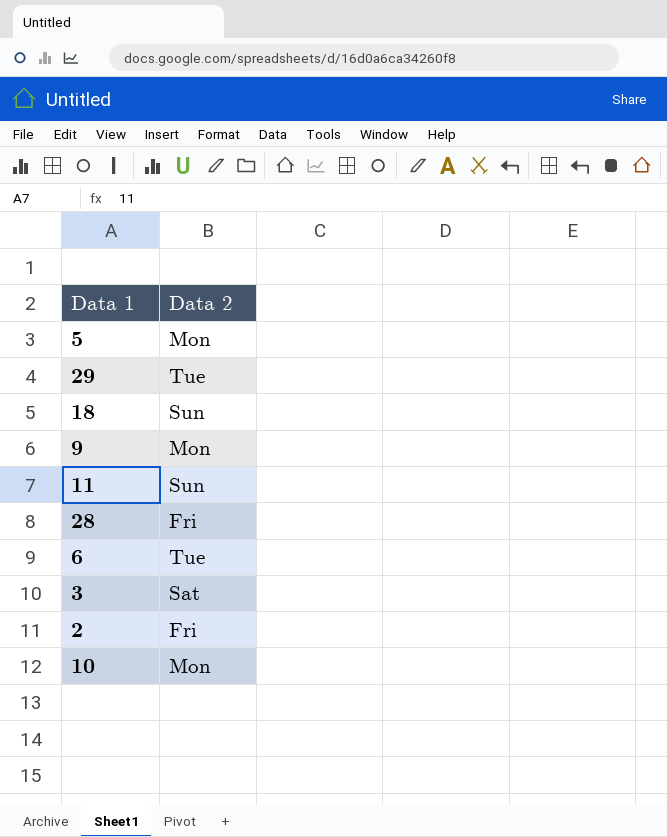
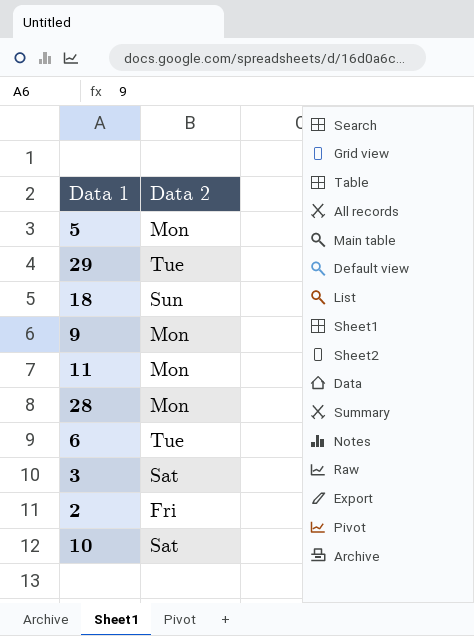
11 | Data 2: Sun -> Mon
28 | Data 2: Fri -> Mon
10 | Data 2: Mon -> Sat

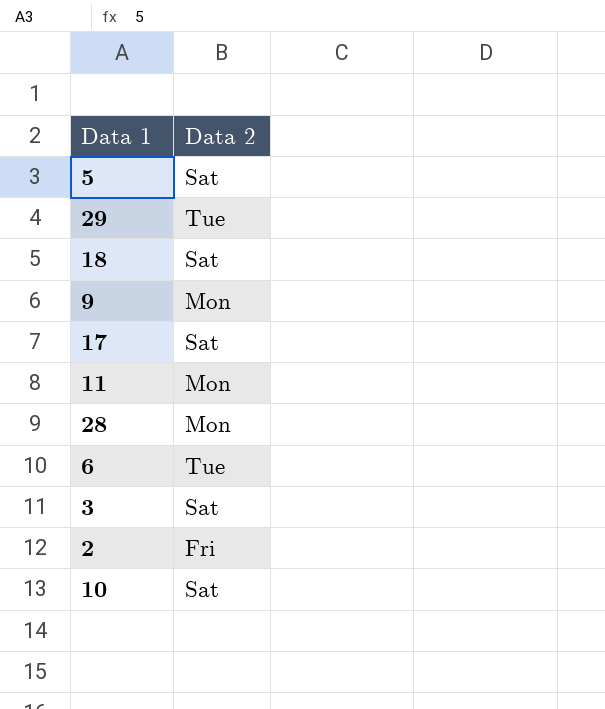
5 | Data 2: Mon -> Sat
18 | Data 2: Sun -> Sat
row 17: none -> Sat

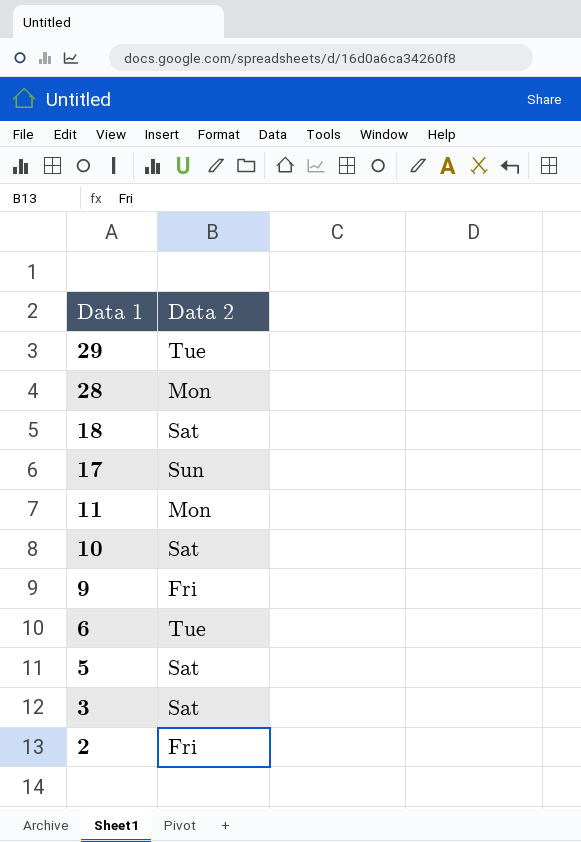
row order: none -> Data 1 descending
17 | Data 2: Sat -> Sun
9 | Data 2: Mon -> Fri

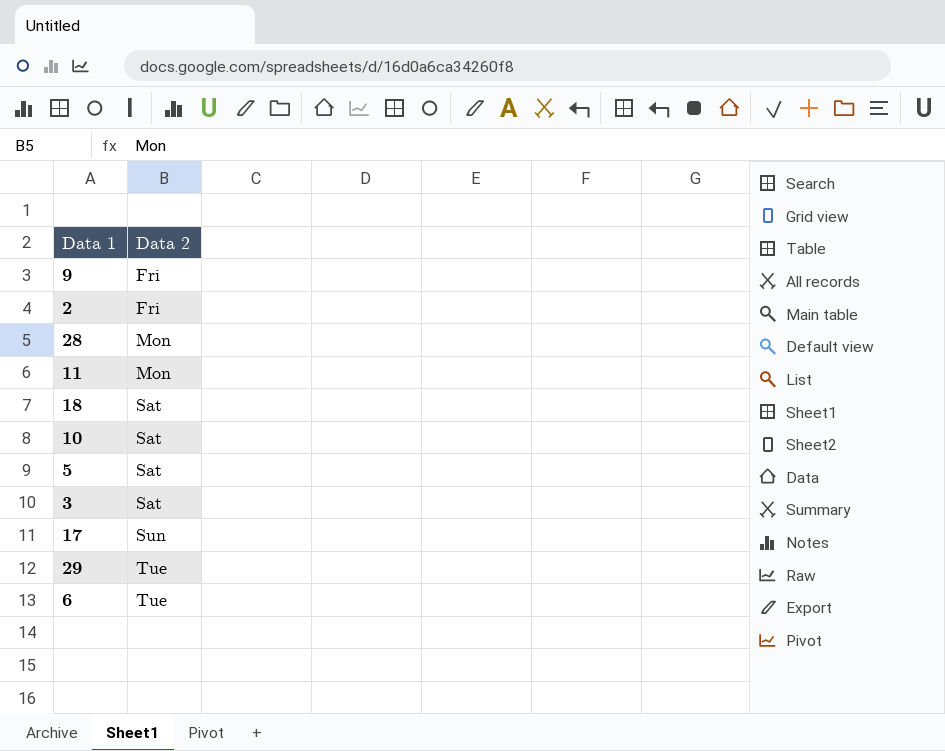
row order: Data 1 descending -> Data 2 ascending

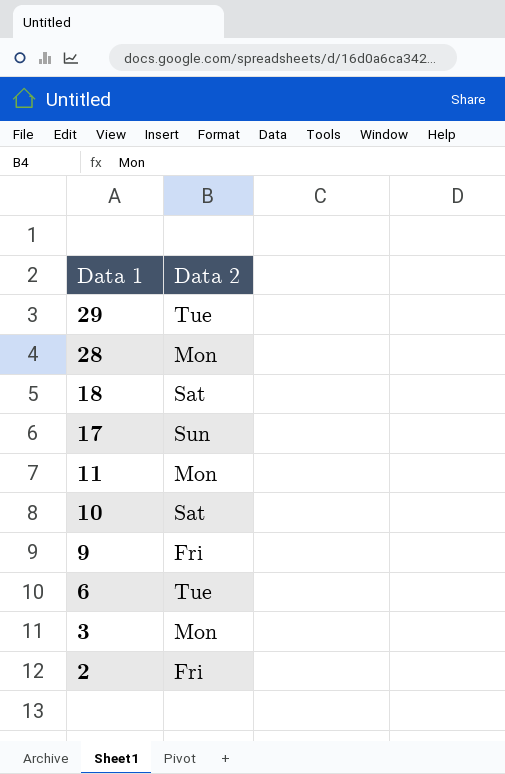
row order: Data 2 ascending -> Data 1 descending
row 5: Sat -> none
3 | Data 2: Sat -> Mon

